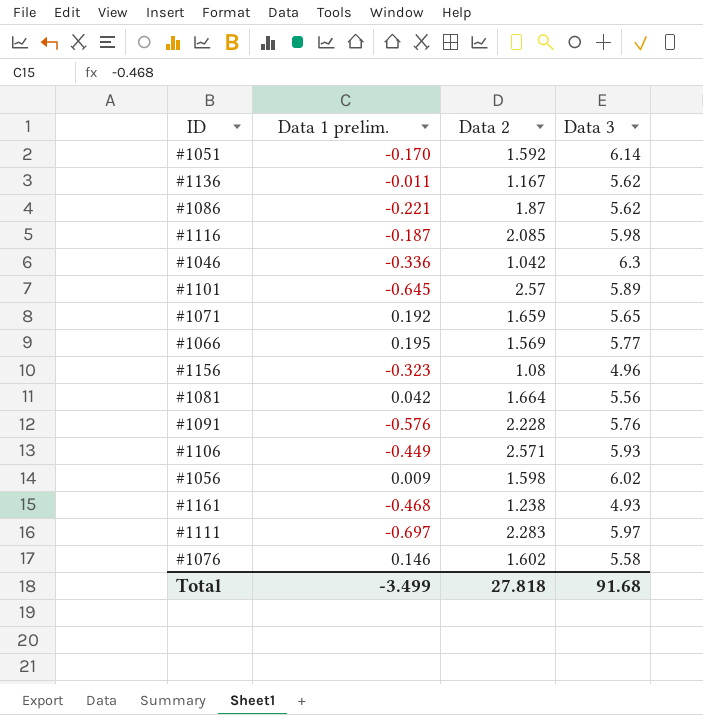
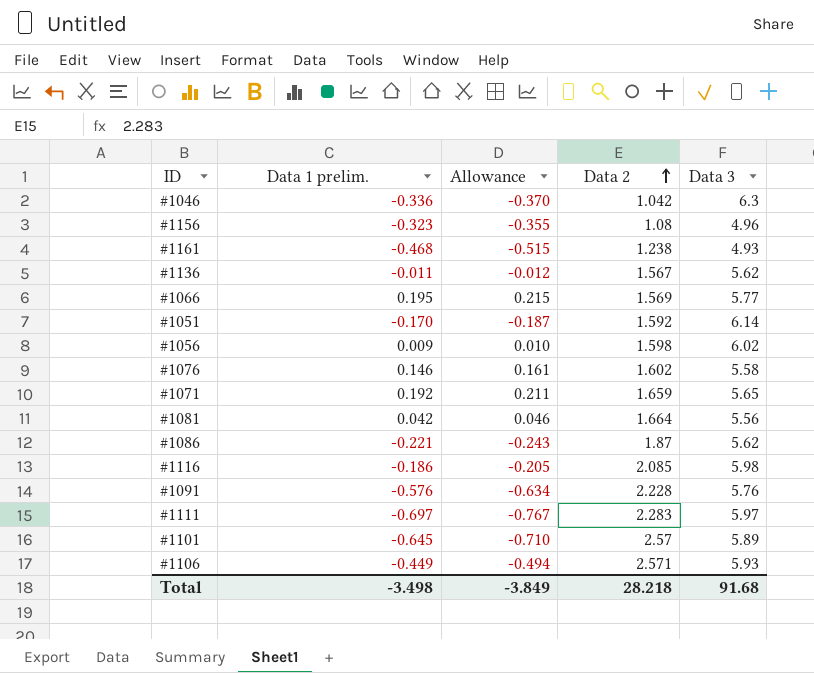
row order: none -> Data 2 ascending
column Allowance | formula: none -> [Data 1 prelim.] * 1.1
#1136 | Data 2: 1.167 -> 1.567
#1116 | Data 1 prelim.: -0.187 -> -0.186
Total | Data 1 prelim.: -3.499 -> -3.498
Total | Data 2: 27.818 -> 28.218

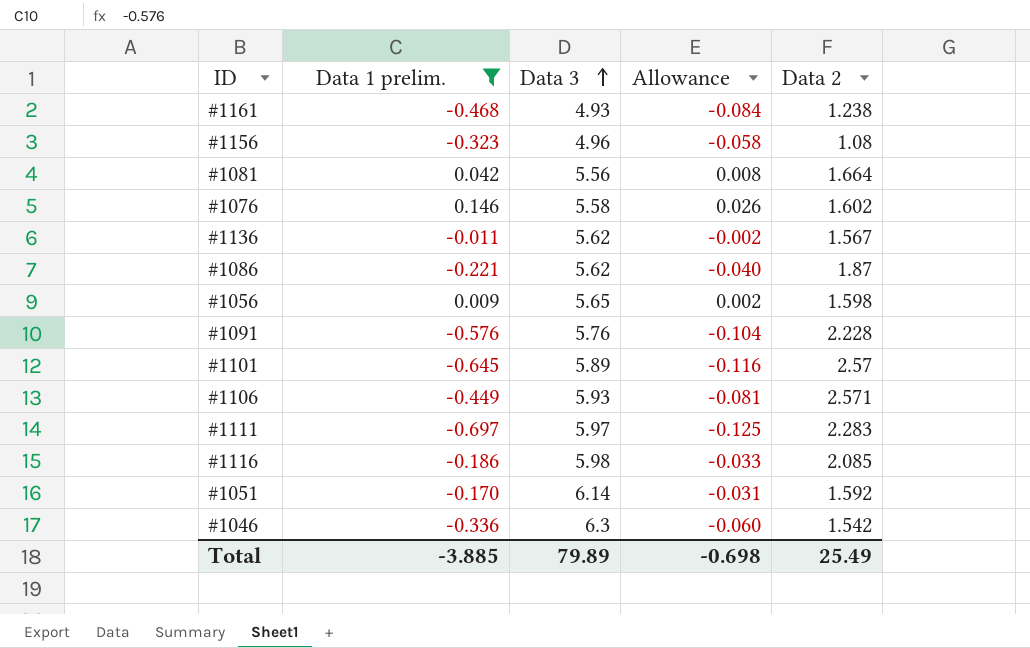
filter: none -> Data 1 prelim. <= 0.146
row order: Data 2 ascending -> Data 3 ascending
column Data 3 | position: 5 -> 3
column Allowance | formula: [Data 1 prelim.] * 1.1 -> [Data 1 prelim.] * 0.18
#1056 | Data 3: 6.02 -> 5.65
#1046 | Data 2: 1.042 -> 1.542
Total | Data 1 prelim.: -3.498 -> -3.885
Total | Data 3: 91.68 -> 79.89
Total | Allowance: -3.849 -> -0.698
Total | Data 2: 28.218 -> 25.49

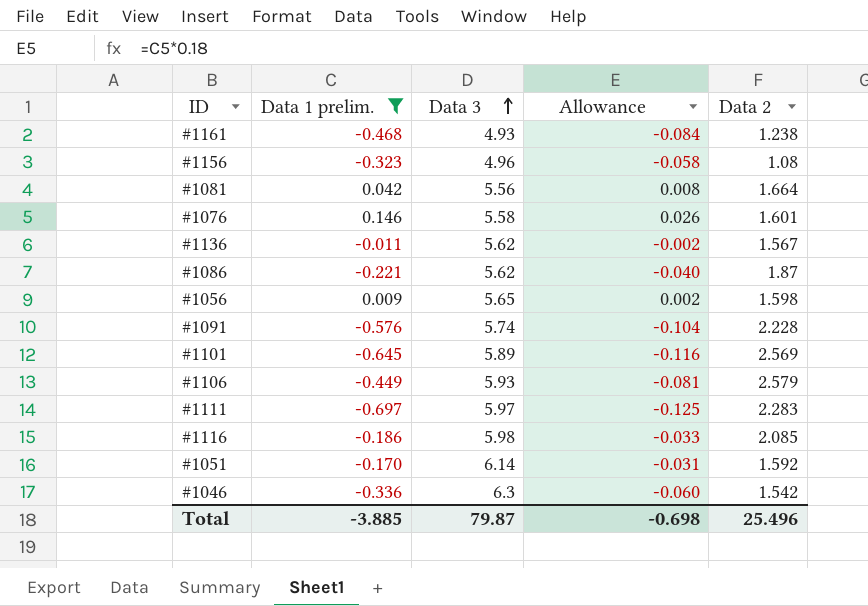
#1076 | Data 2: 1.602 -> 1.601
#1091 | Data 3: 5.76 -> 5.74
#1101 | Data 2: 2.57 -> 2.569
#1106 | Data 2: 2.571 -> 2.579
Total | Data 3: 79.89 -> 79.87
Total | Data 2: 25.49 -> 25.496

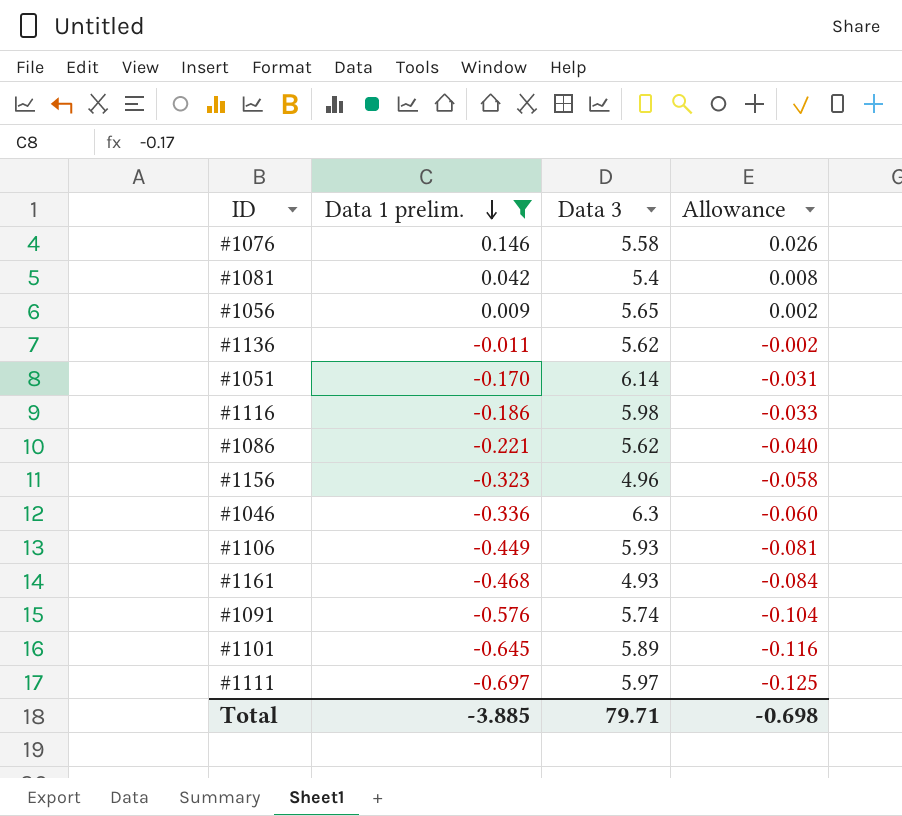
row order: Data 3 ascending -> Data 1 prelim. descending
column Data 2 | position: 5 -> none
#1081 | Data 3: 5.56 -> 5.4
Total | Data 3: 79.87 -> 79.71

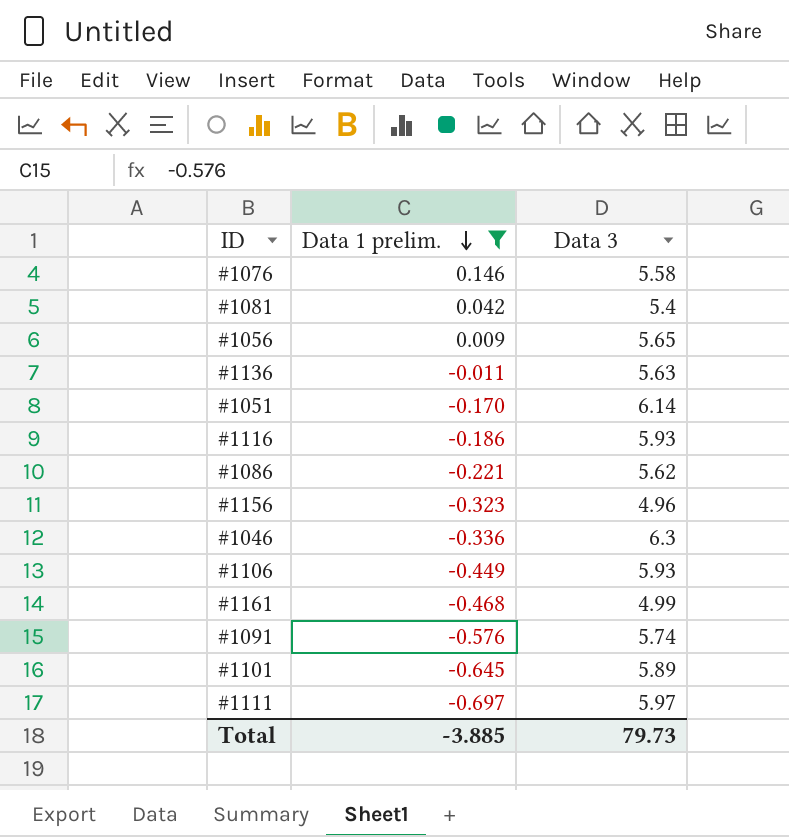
column Allowance | formula: [Data 1 prelim.] * 0.18 -> none
#1136 | Data 3: 5.62 -> 5.63
#1116 | Data 3: 5.98 -> 5.93
#1161 | Data 3: 4.93 -> 4.99
Total | Data 3: 79.71 -> 79.73

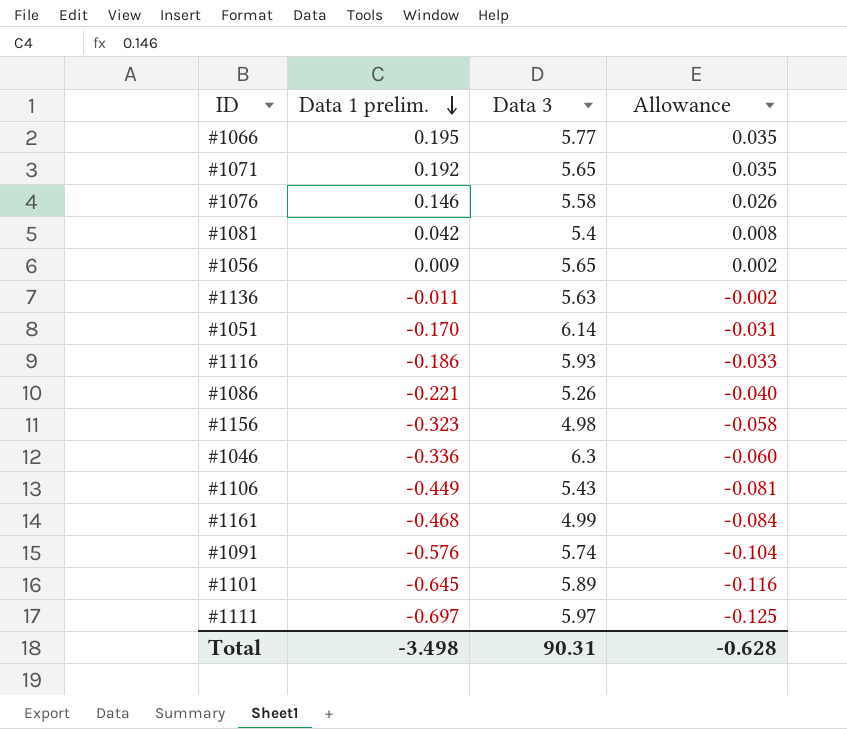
filter: Data 1 prelim. <= 0.146 -> none
column Allowance | formula: none -> [Data 1 prelim.] * 0.18
#1086 | Data 3: 5.62 -> 5.26
#1156 | Data 3: 4.96 -> 4.98
#1106 | Data 3: 5.93 -> 5.43
Total | Data 1 prelim.: -3.885 -> -3.498
Total | Data 3: 79.73 -> 90.31

